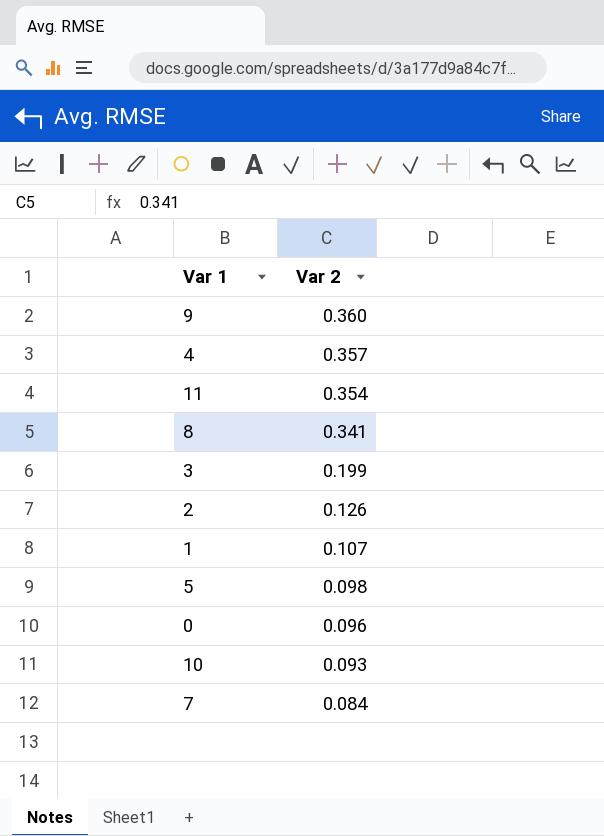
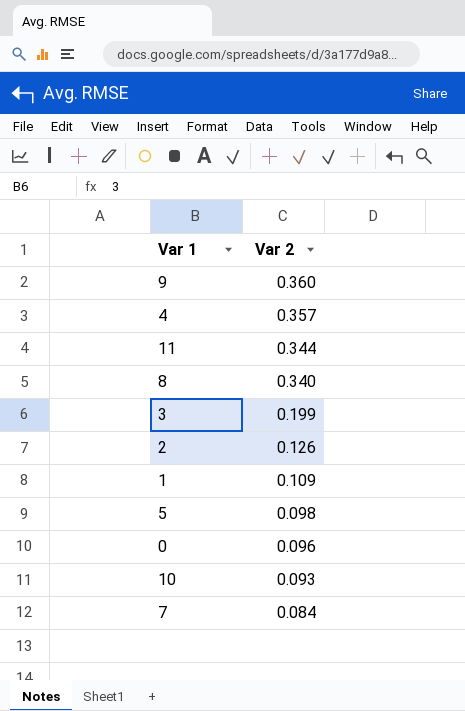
11 | Var 2: 0.354 -> 0.344
8 | Var 2: 0.341 -> 0.340
1 | Var 2: 0.107 -> 0.109

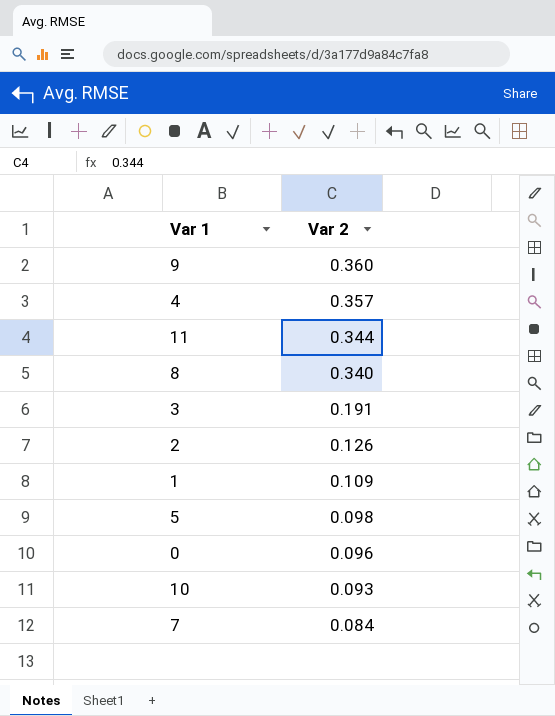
3 | Var 2: 0.199 -> 0.191

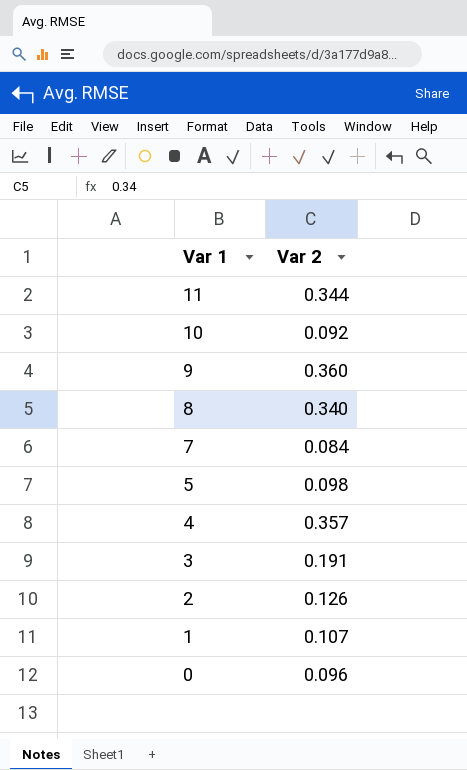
row order: Var 2 descending -> Var 1 descending
10 | Var 2: 0.093 -> 0.092
1 | Var 2: 0.109 -> 0.107

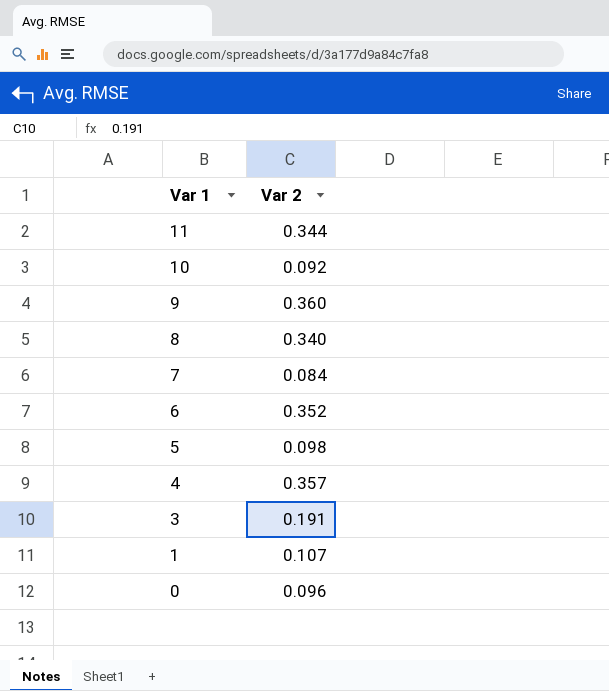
row 2: 0.126 -> none
row 6: none -> 0.352

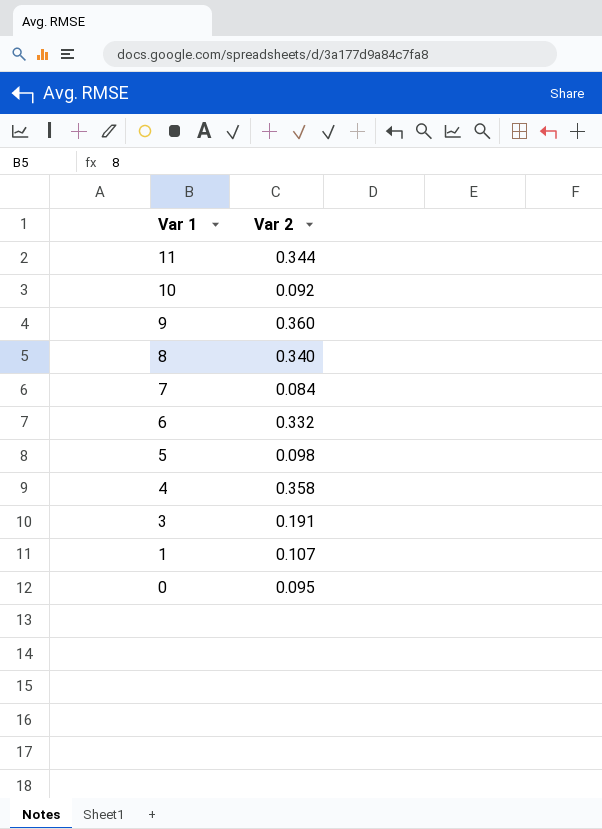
6 | Var 2: 0.352 -> 0.332
4 | Var 2: 0.357 -> 0.358
0 | Var 2: 0.096 -> 0.095

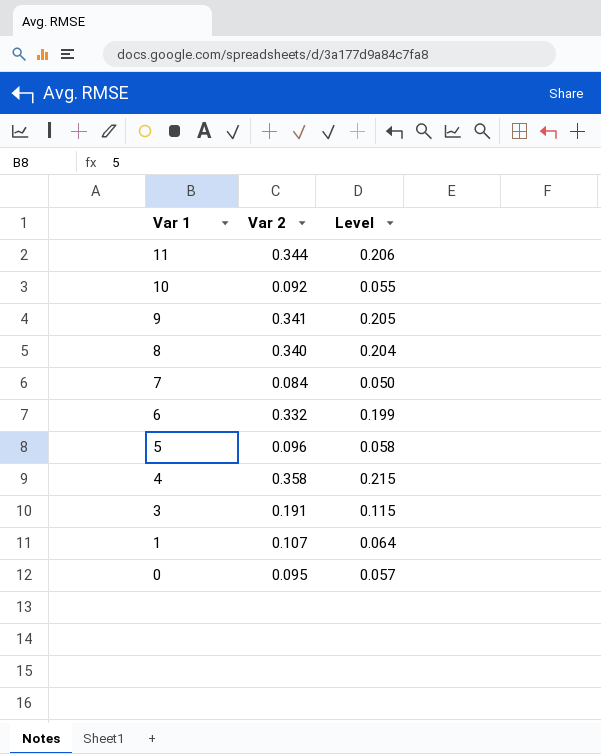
column Level | formula: none -> [Var 2] * 0.6
9 | Var 2: 0.360 -> 0.341
5 | Var 2: 0.098 -> 0.096

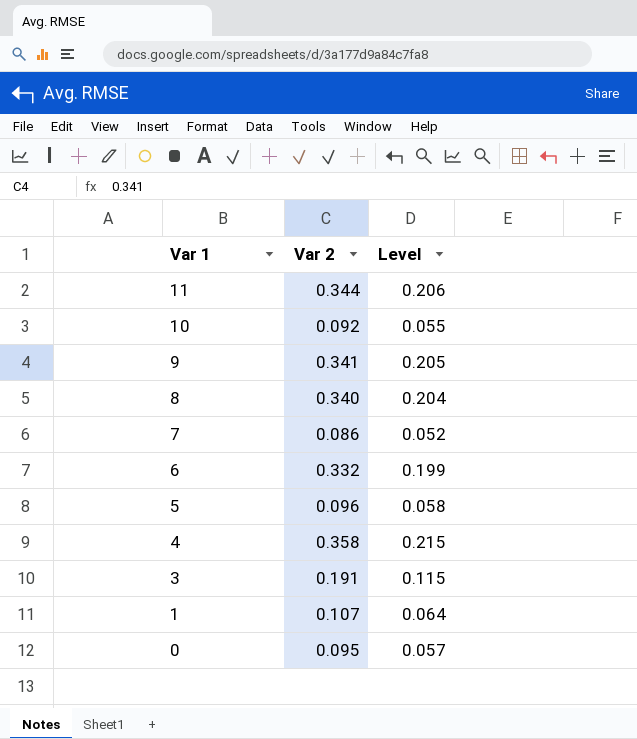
7 | Var 2: 0.084 -> 0.086
7 | Level: 0.050 -> 0.052

